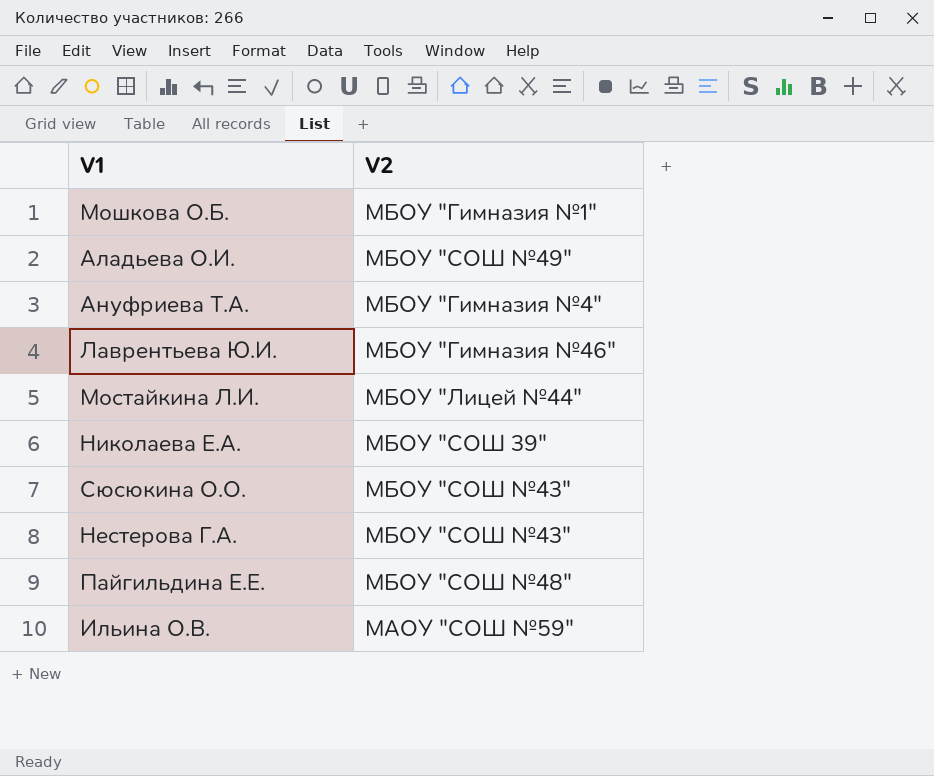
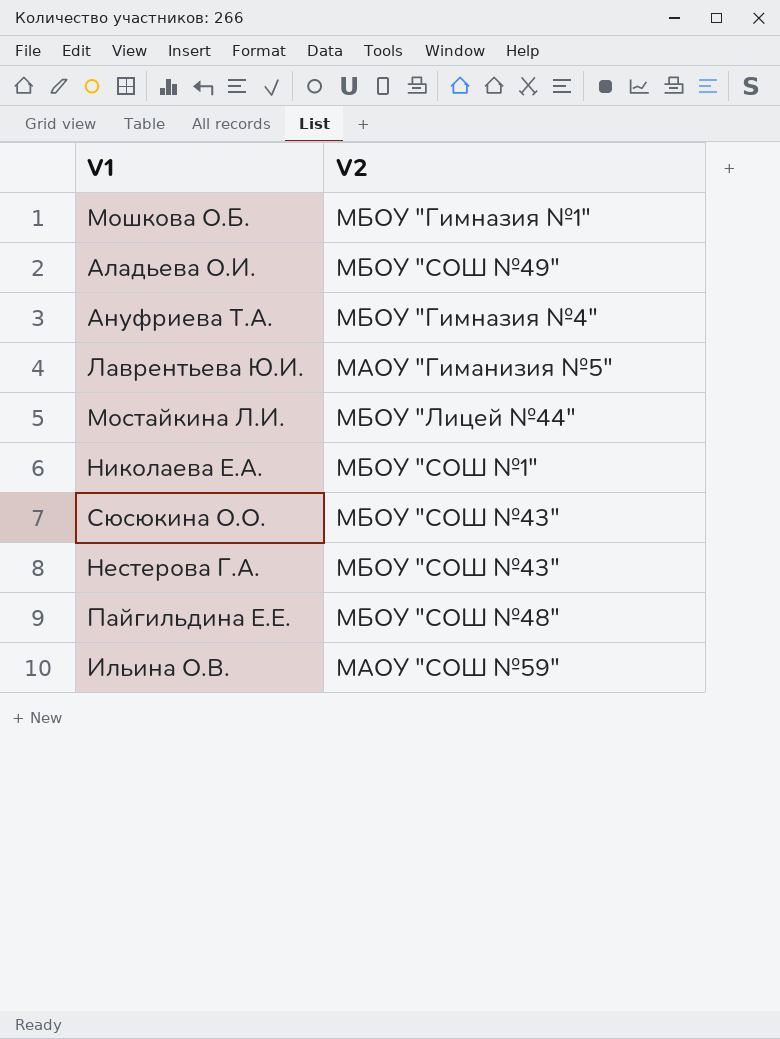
Лаврентьева Ю.И. | V2: МБОУ "Гимназия №46" -> МАОУ "Гиманизия №5"
Николаева Е.А. | V2: МБОУ "СОШ 39" -> МБОУ "СОШ №1"

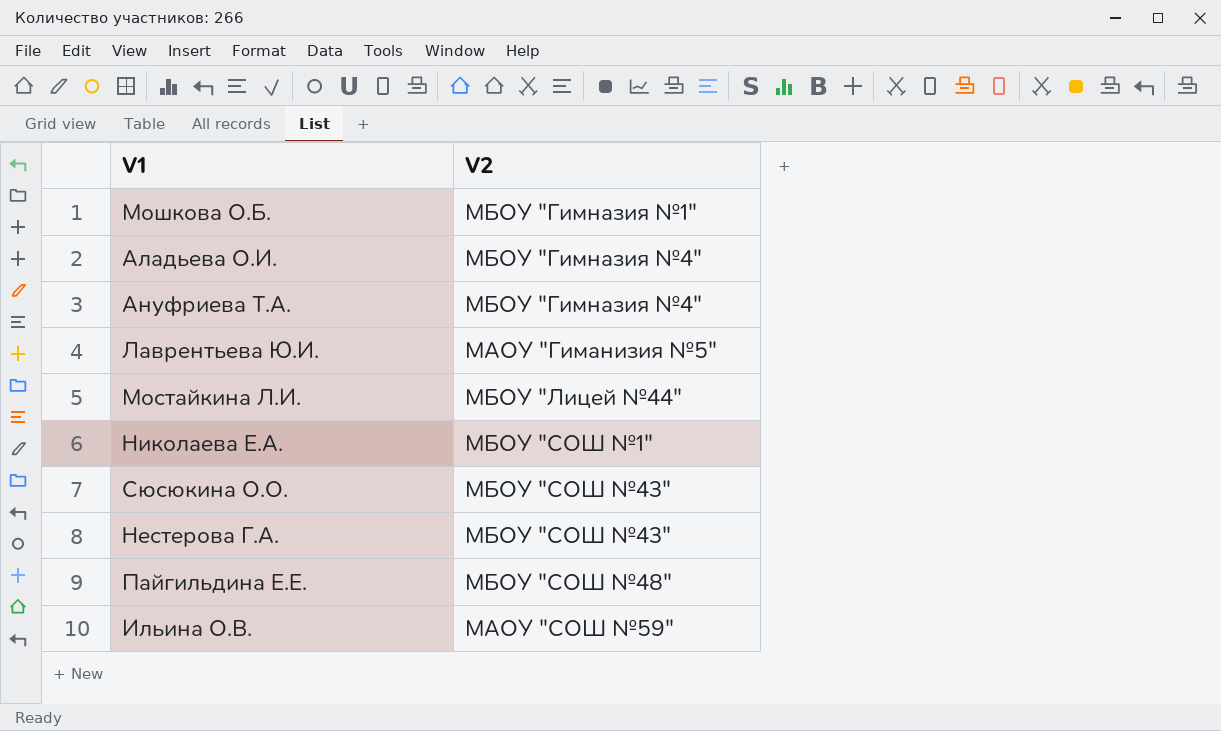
Аладьева О.И. | V2: МБОУ "СОШ №49" -> МБОУ "Гимназия №4"

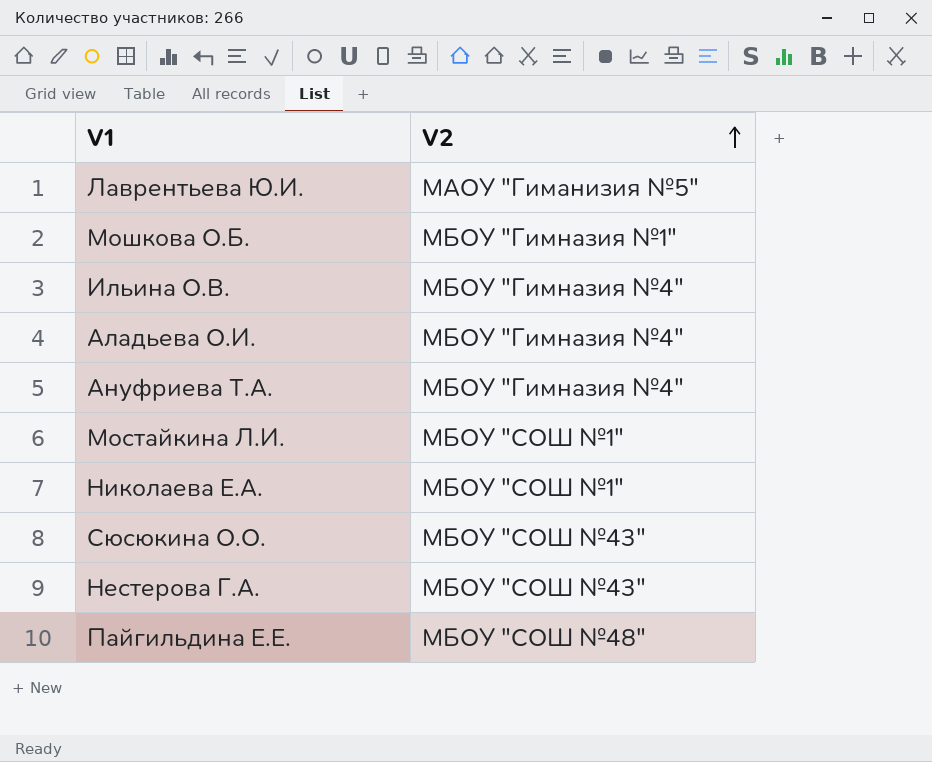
row order: none -> V2 ascending
Ильина О.В. | V2: МАОУ "СОШ №59" -> МБОУ "Гимназия №4"
Мостайкина Л.И. | V2: МБОУ "Лицей №44" -> МБОУ "СОШ №1"

